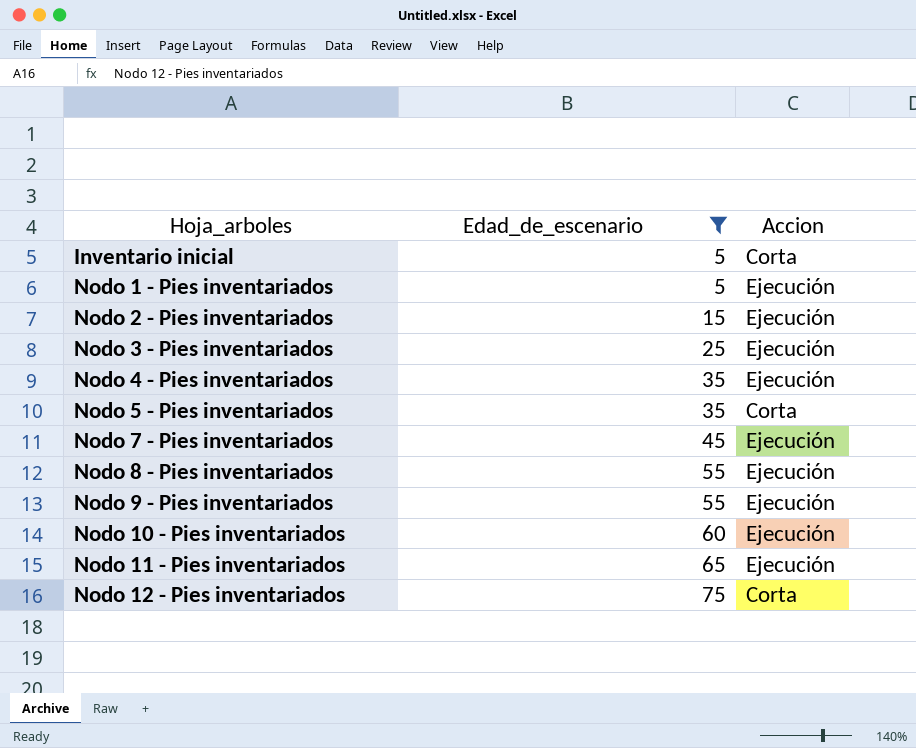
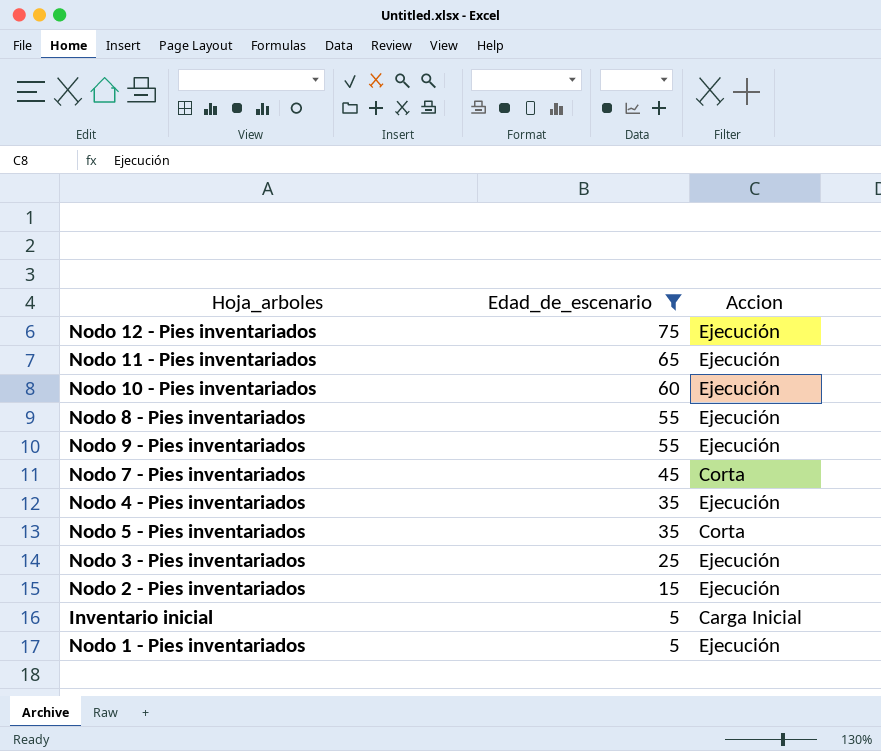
row order: Hoja_arboles ascending -> Edad_de_escenario descending
Nodo 12 - Pies inventariados | Accion: Corta -> Ejecución
Nodo 7 - Pies inventariados | Accion: Ejecución -> Corta
Inventario inicial | Accion: Corta -> Carga Inicial

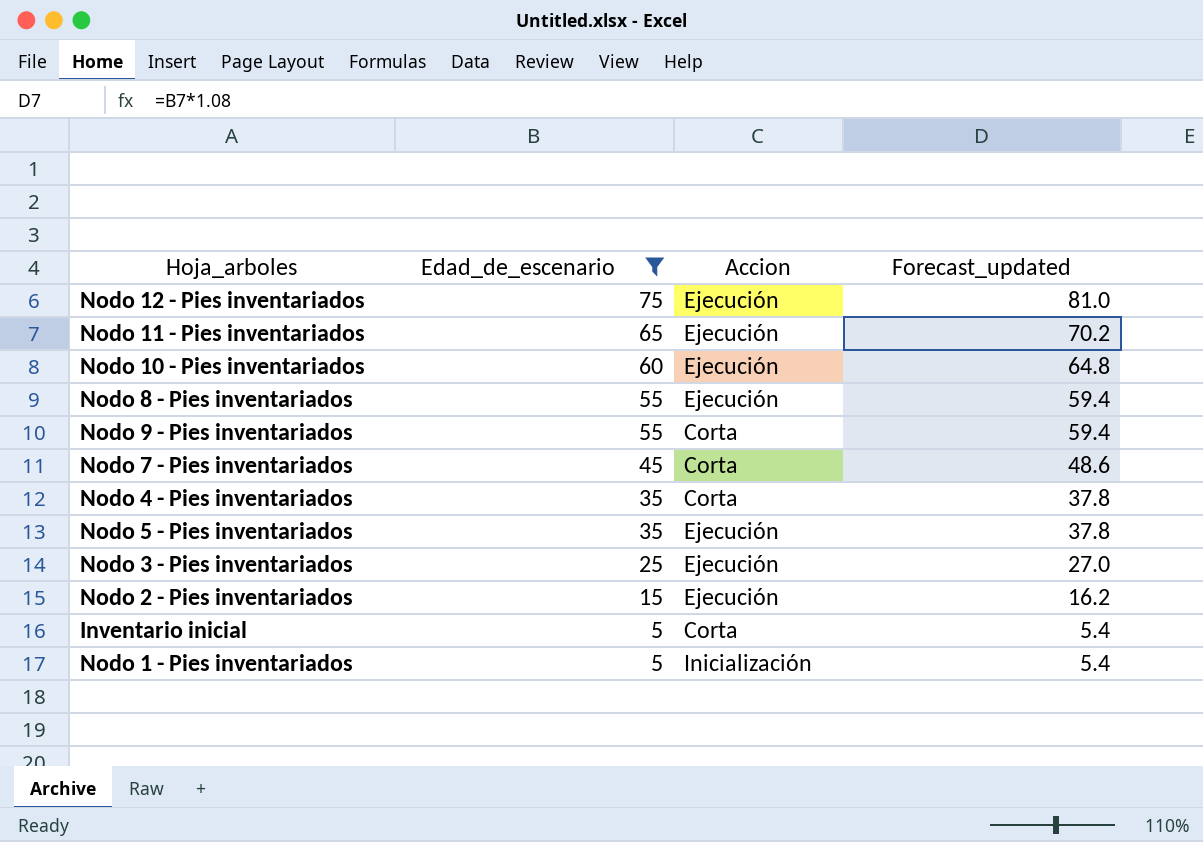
column Forecast_updated | formula: none -> [Edad_de_escenario] * 1.08
Nodo 9 - Pies inventariados | Accion: Ejecución -> Corta
Nodo 4 - Pies inventariados | Accion: Ejecución -> Corta
Nodo 5 - Pies inventariados | Accion: Corta -> Ejecución
Inventario inicial | Accion: Carga Inicial -> Corta
Nodo 1 - Pies inventariados | Accion: Ejecución -> Inicialización

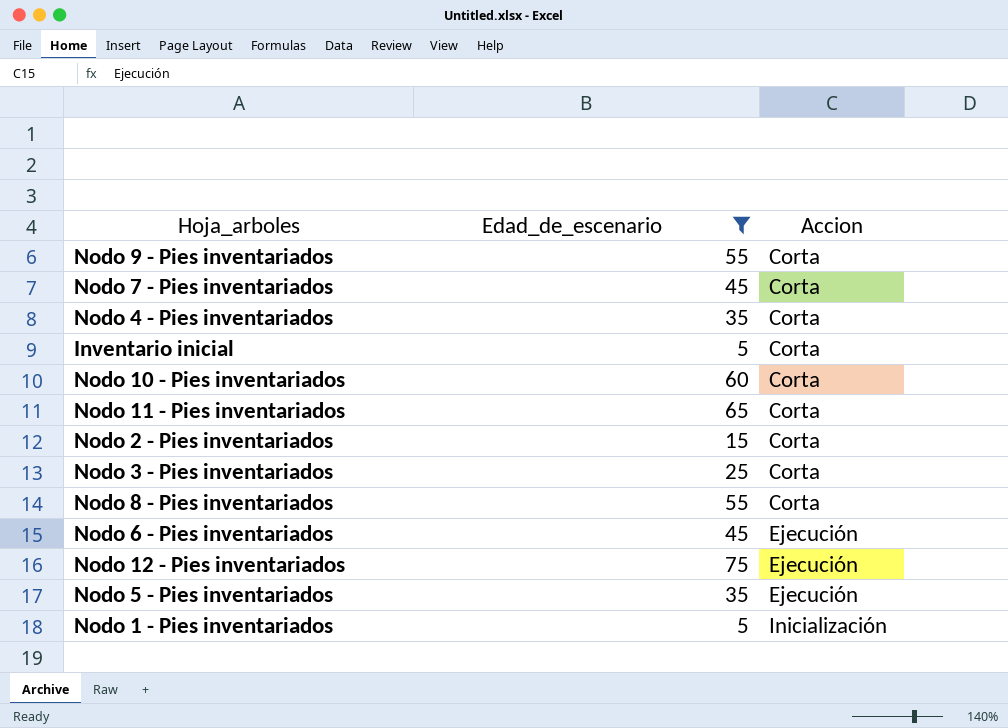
row order: Edad_de_escenario descending -> Accion ascending
column Forecast_updated | formula: [Edad_de_escenario] * 1.08 -> none
Nodo 10 - Pies inventariados | Accion: Ejecución -> Corta
Nodo 11 - Pies inventariados | Accion: Ejecución -> Corta
Nodo 2 - Pies inventariados | Accion: Ejecución -> Corta
Nodo 3 - Pies inventariados | Accion: Ejecución -> Corta
Nodo 8 - Pies inventariados | Accion: Ejecución -> Corta
row Nodo 6 - Pies inventariados: none -> 45 | Ejecución

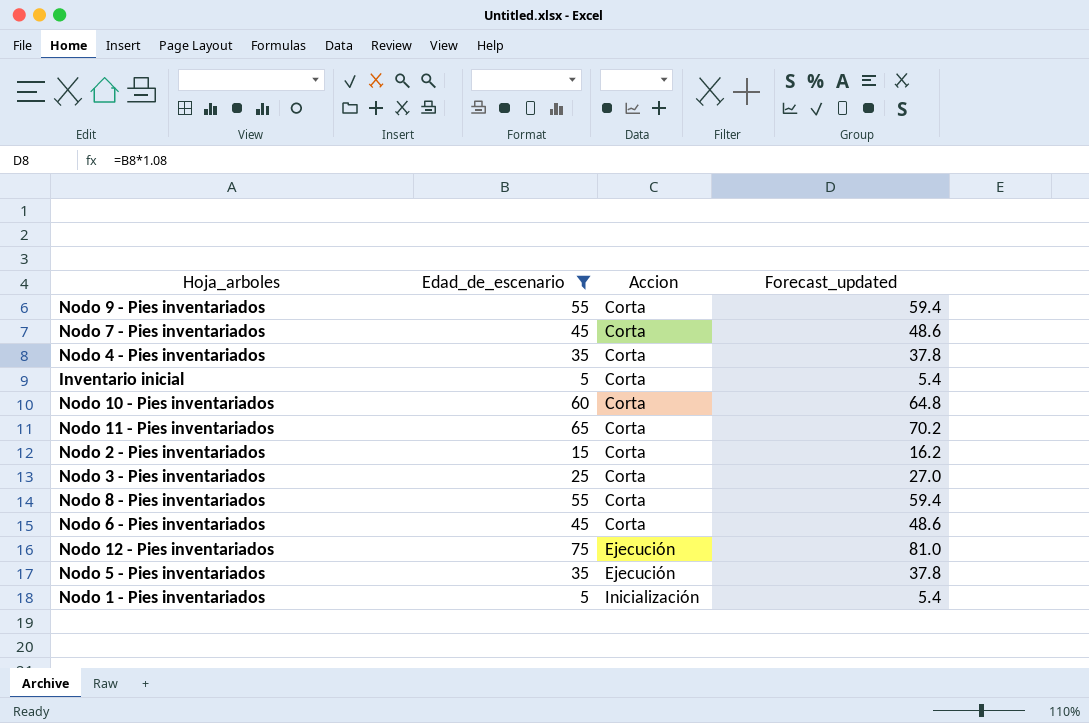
column Forecast_updated | formula: none -> [Edad_de_escenario] * 1.08
Nodo 6 - Pies inventariados | Accion: Ejecución -> Corta

